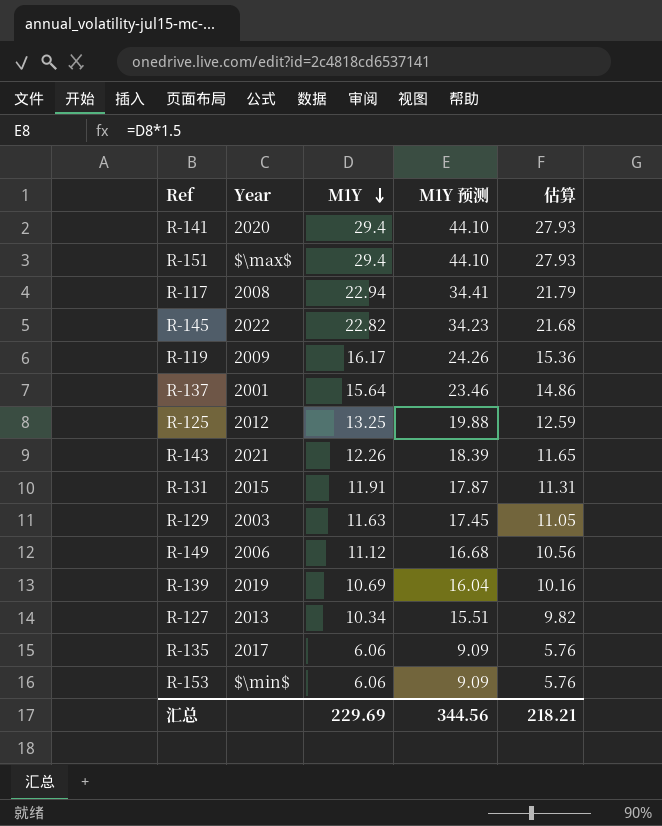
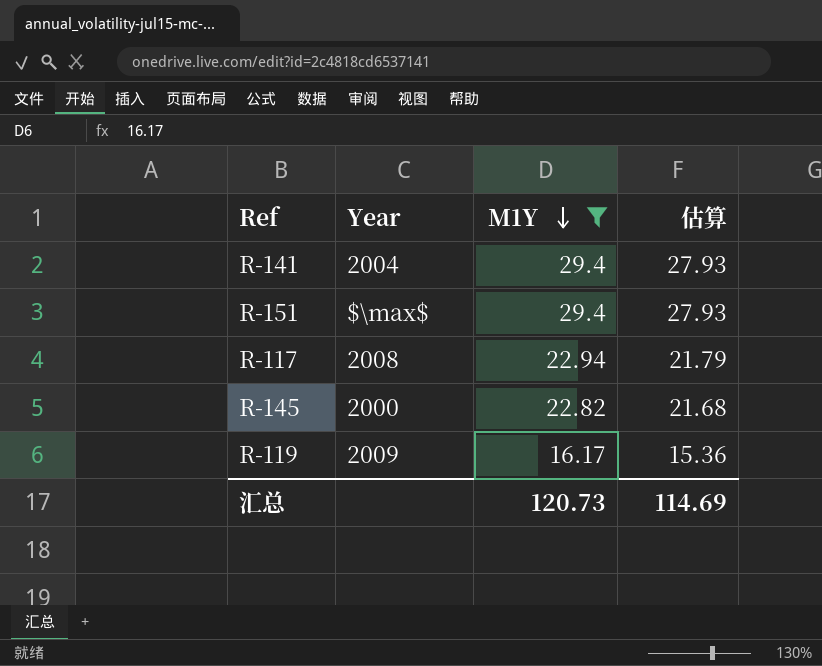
filter: none -> M1Y >= 16.17
column M1Y 预测 | formula: [M1Y] * 1.5 -> none
R-141 | Year: 2020 -> 2004
R-145 | Year: 2022 -> 2000
汇总 | M1Y: 229.69 -> 120.73
汇总 | 估算: 218.21 -> 114.69

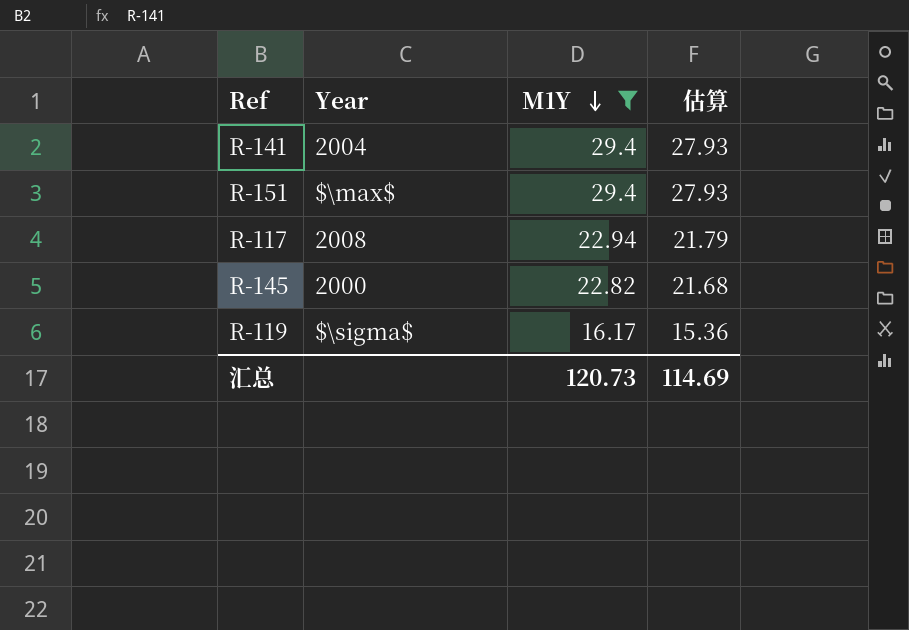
R-119 | Year: 2009 -> $\sigma$

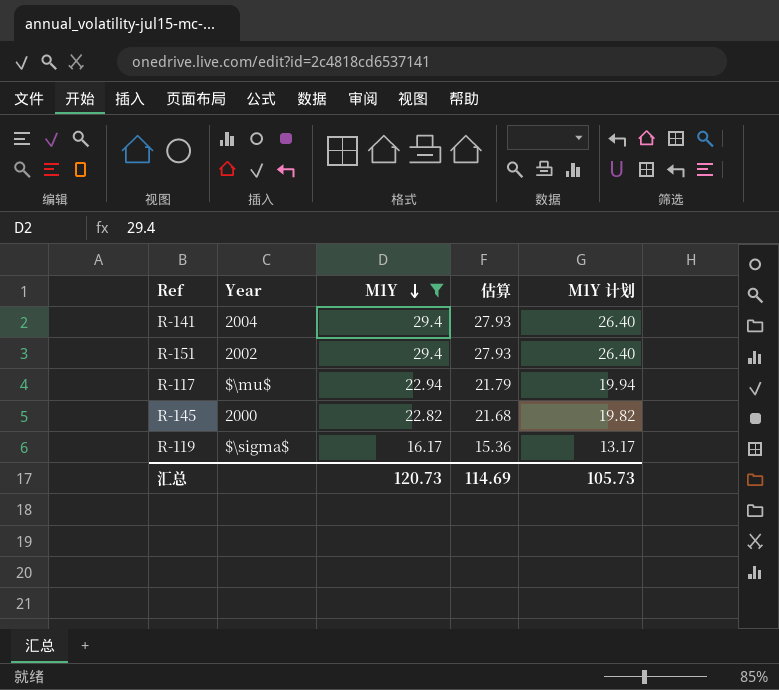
column M1Y 计划 | formula: none -> [M1Y] - 3
R-151 | Year: $\max$ -> 2002
R-117 | Year: 2008 -> $\mu$

